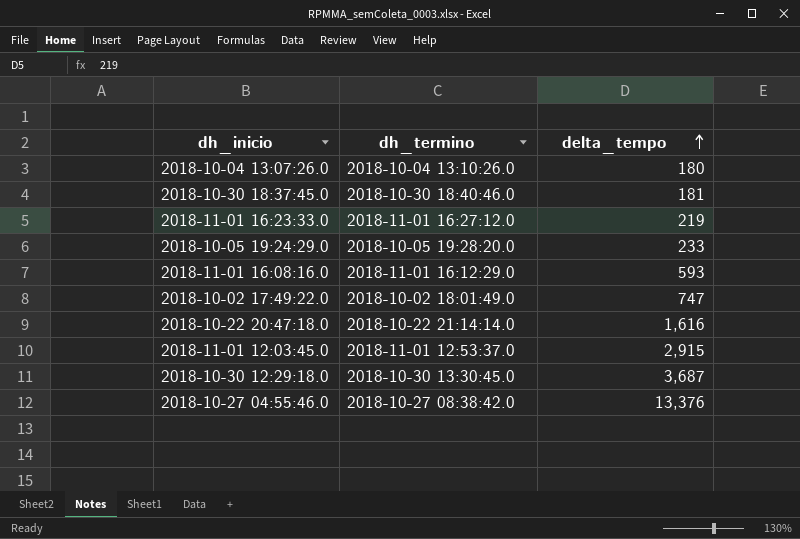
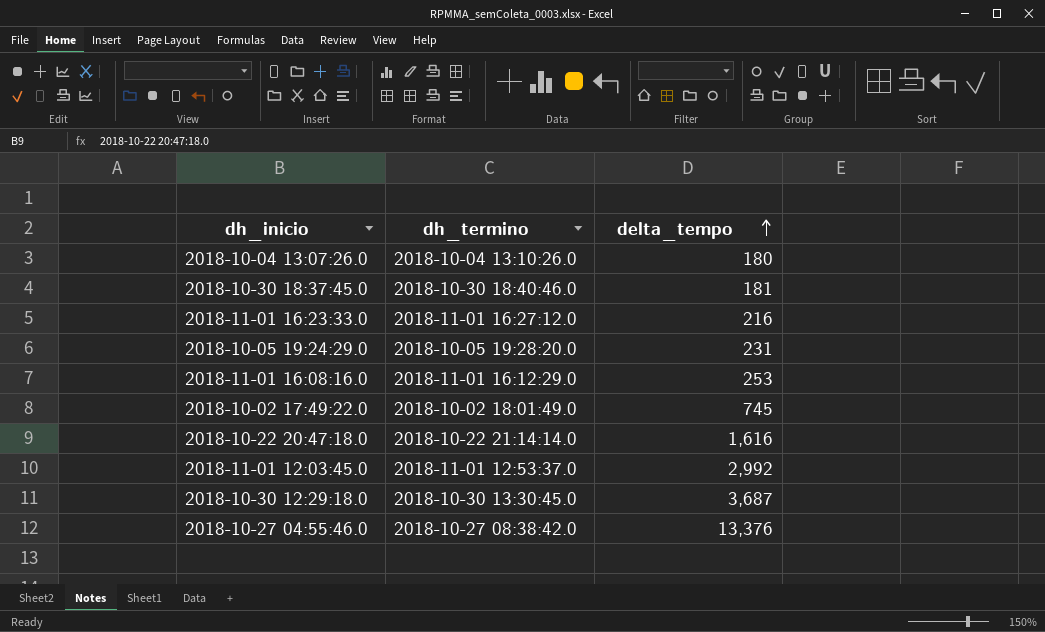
2018-11-01 16:23:33.0 | delta_tempo: 219 -> 216
2018-10-05 19:24:29.0 | delta_tempo: 233 -> 231
2018-11-01 16:08:16.0 | delta_tempo: 593 -> 253
2018-10-02 17:49:22.0 | delta_tempo: 747 -> 745
2018-11-01 12:03:45.0 | delta_tempo: 2,915 -> 2,992

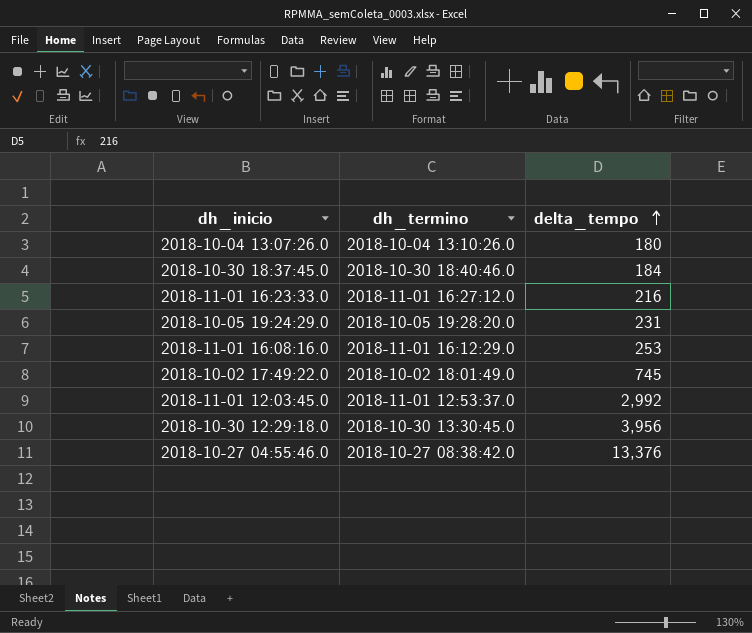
row 2018-10-22 20:47:18.0: 2018-10-22 21:14:14.0 | 1,616 -> none
2018-10-30 18:37:45.0 | delta_tempo: 181 -> 184
2018-10-30 12:29:18.0 | delta_tempo: 3,687 -> 3,956

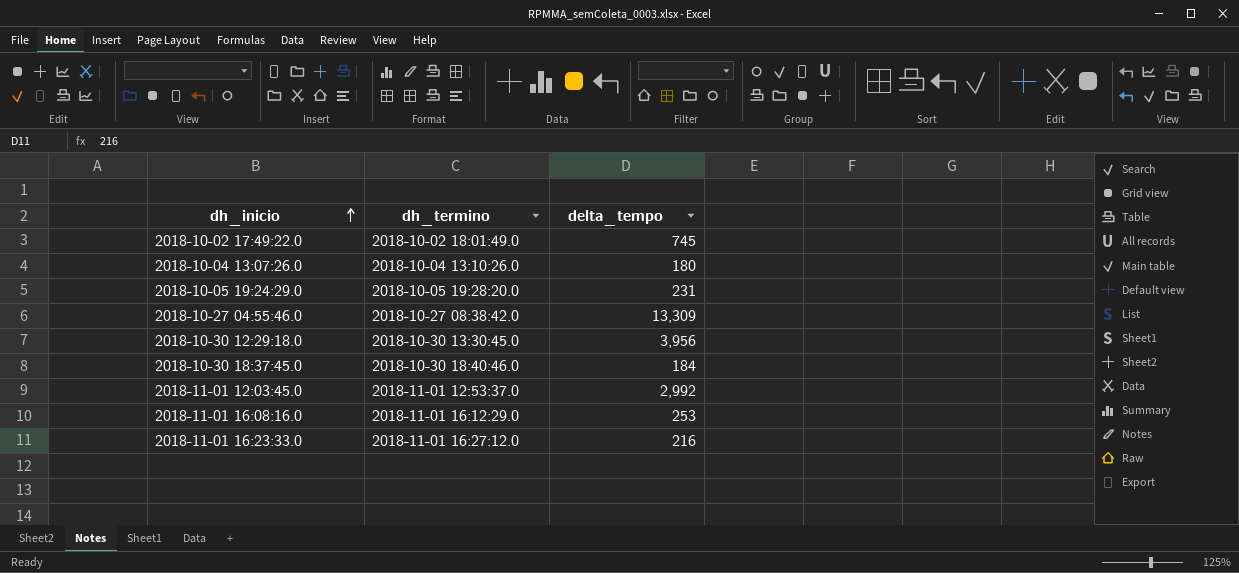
row order: delta_tempo ascending -> dh_inicio ascending
2018-10-27 04:55:46.0 | delta_tempo: 13,376 -> 13,309

